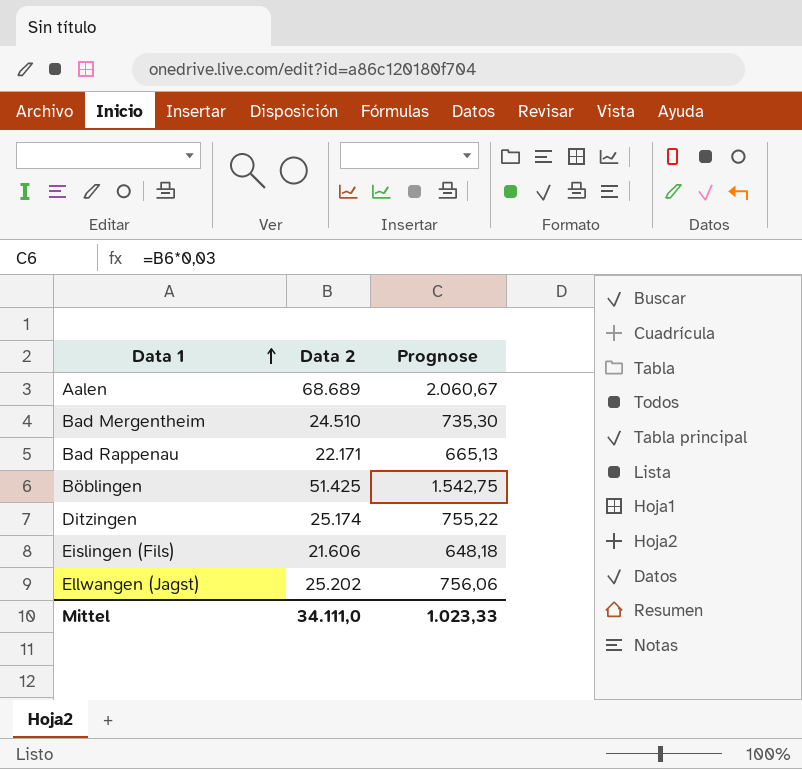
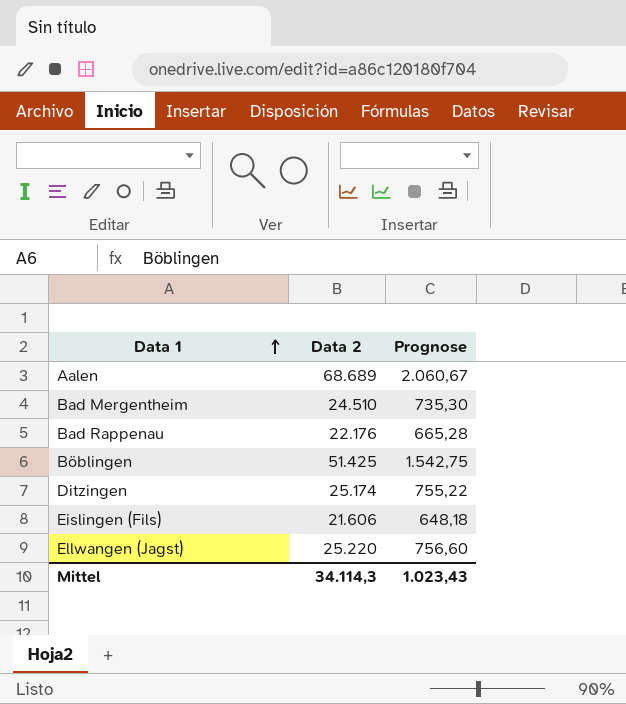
Bad Rappenau | Data 2: 22.171 -> 22.176
Bad Rappenau | Prognose: 665,13 -> 665,28
Ellwangen (Jagst) | Data 2: 25.202 -> 25.220
Ellwangen (Jagst) | Prognose: 756,06 -> 756,60
Mittel | Data 2: 34.111,0 -> 34.114,3
Mittel | Prognose: 1.023,33 -> 1.023,43

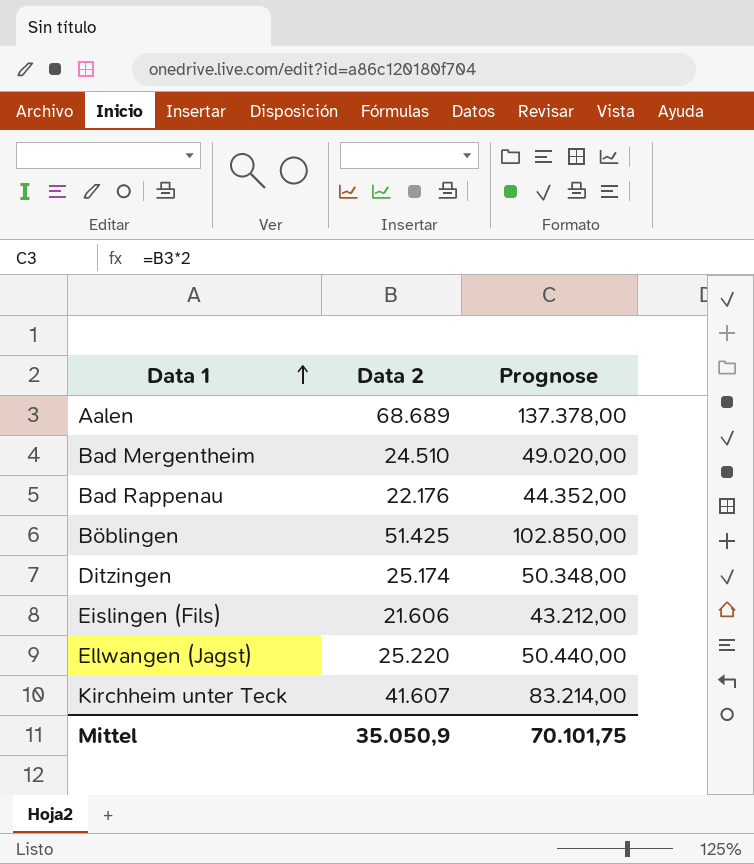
column Prognose | formula: [Data 2] * 0,03 -> [Data 2] * 2
row Kirchheim unter Teck: none -> 41.607 | 83.214,00
Mittel | Data 2: 34.114,3 -> 35.050,9
Mittel | Prognose: 1.023,43 -> 70.101,75

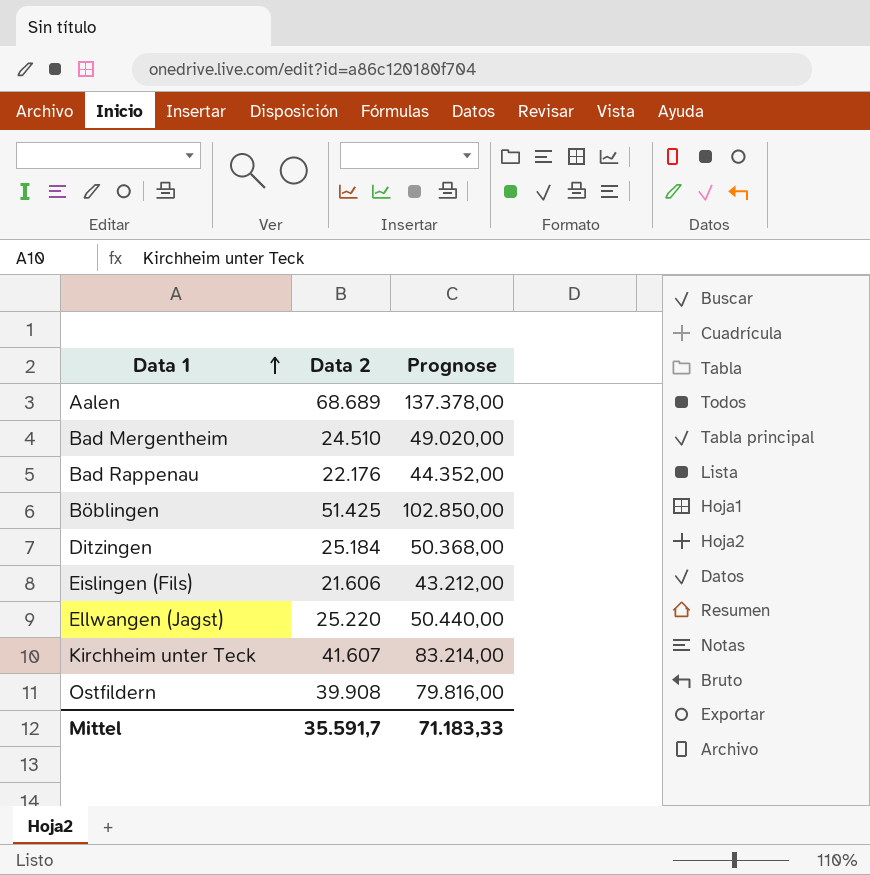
Ditzingen | Data 2: 25.174 -> 25.184
Ditzingen | Prognose: 50.348,00 -> 50.368,00
row Ostfildern: none -> 39.908 | 79.816,00
Mittel | Data 2: 35.050,9 -> 35.591,7
Mittel | Prognose: 70.101,75 -> 71.183,33

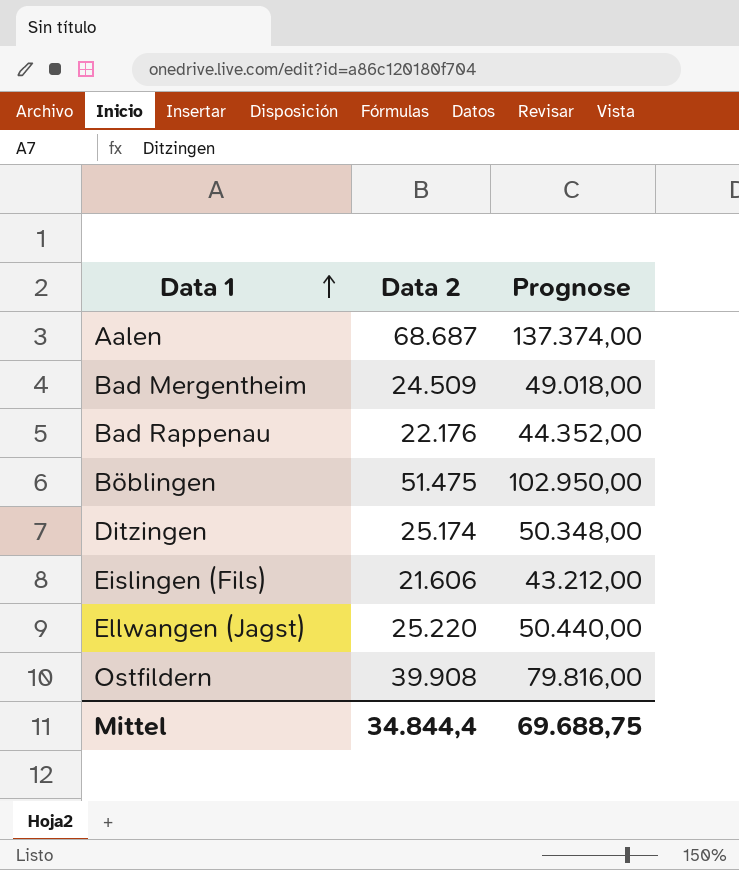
row Kirchheim unter Teck: 41.607 | 83.214,00 -> none
Aalen | Data 2: 68.689 -> 68.687
Aalen | Prognose: 137.378,00 -> 137.374,00
Bad Mergentheim | Data 2: 24.510 -> 24.509
Bad Mergentheim | Prognose: 49.020,00 -> 49.018,00
Böblingen | Data 2: 51.425 -> 51.475
Böblingen | Prognose: 102.850,00 -> 102.950,00
Ditzingen | Data 2: 25.184 -> 25.174
Ditzingen | Prognose: 50.368,00 -> 50.348,00
Mittel | Data 2: 35.591,7 -> 34.844,4
Mittel | Prognose: 71.183,33 -> 69.688,75

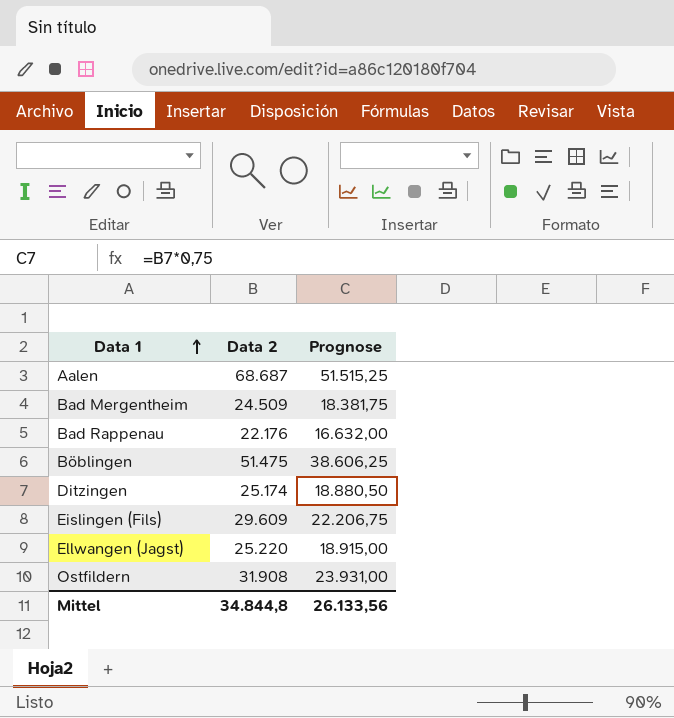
column Prognose | formula: [Data 2] * 2 -> [Data 2] * 0,75
Eislingen (Fils) | Data 2: 21.606 -> 29.609
Ostfildern | Data 2: 39.908 -> 31.908
Mittel | Data 2: 34.844,4 -> 34.844,8
Mittel | Prognose: 69.688,75 -> 26.133,56

